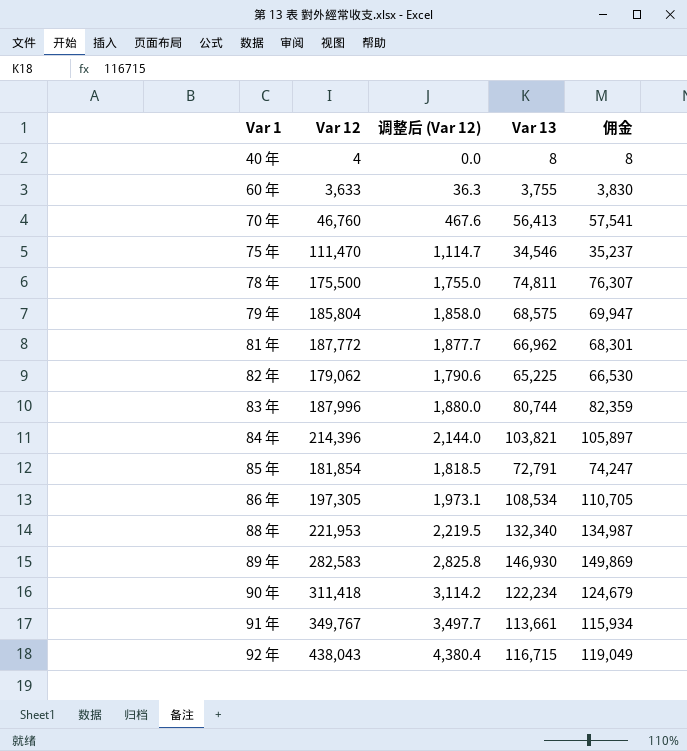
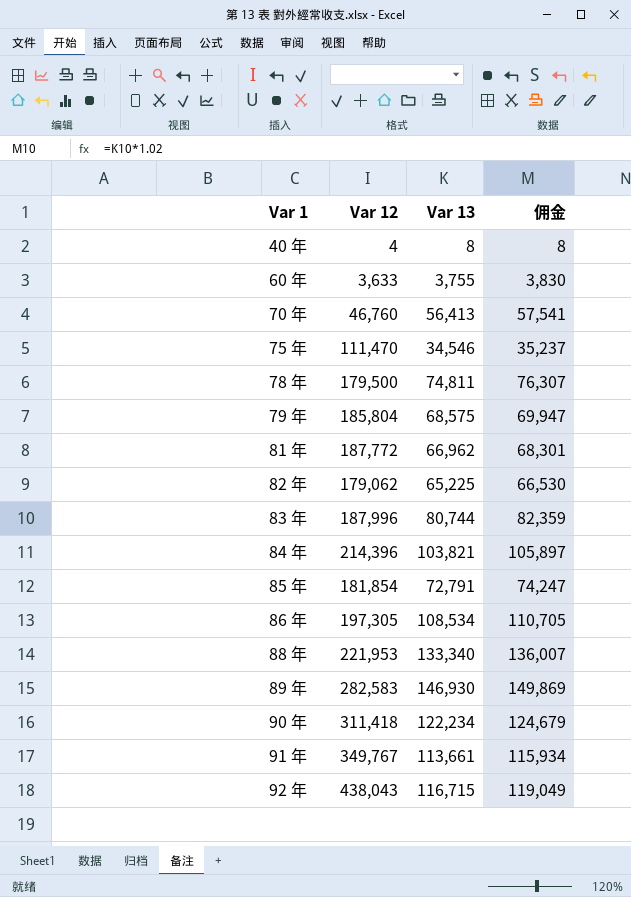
column 调整后 (Var 12) | formula: [Var 12] * 0.01 -> none
78 年 | Var 12: 175,500 -> 179,500
88 年 | Var 13: 132,340 -> 133,340
88 年 | 佣金: 134,987 -> 136,007

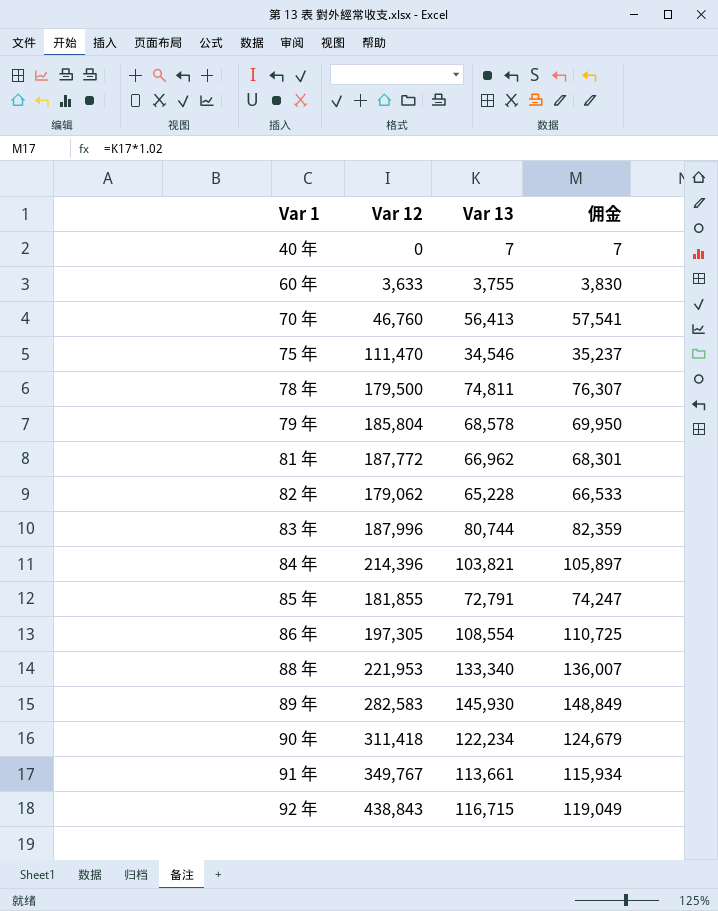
40 年 | Var 12: 4 -> 0
40 年 | Var 13: 8 -> 7
40 年 | 佣金: 8 -> 7
79 年 | Var 13: 68,575 -> 68,578
79 年 | 佣金: 69,947 -> 69,950
82 年 | Var 13: 65,225 -> 65,228
82 年 | 佣金: 66,530 -> 66,533
85 年 | Var 12: 181,854 -> 181,855
86 年 | Var 13: 108,534 -> 108,554
86 年 | 佣金: 110,705 -> 110,725
89 年 | Var 13: 146,930 -> 145,930
89 年 | 佣金: 149,869 -> 148,849
92 年 | Var 12: 438,043 -> 438,843

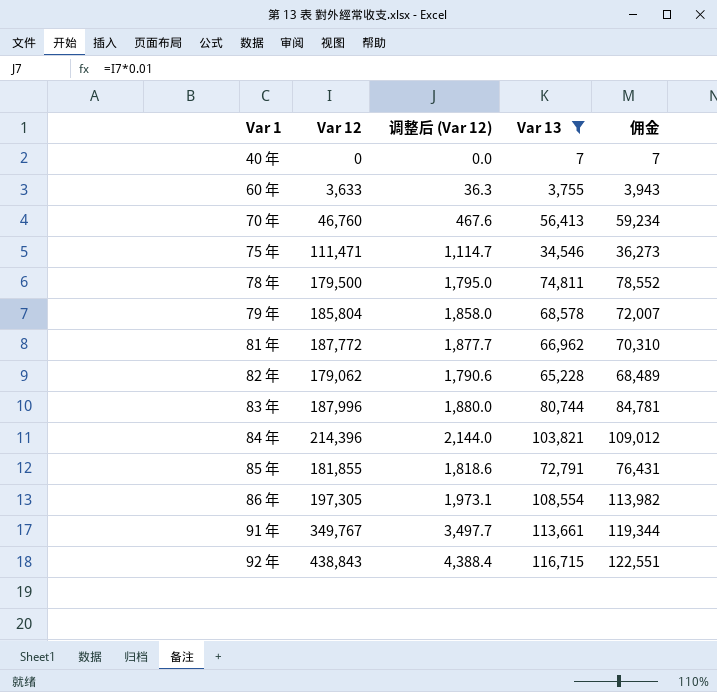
filter: none -> Var 13 <= 116,715
column 调整后 (Var 12) | formula: none -> [Var 12] * 0.01
column 佣金 | formula: [Var 13] * 1.02 -> [Var 13] * 1.05
75 年 | Var 12: 111,470 -> 111,471

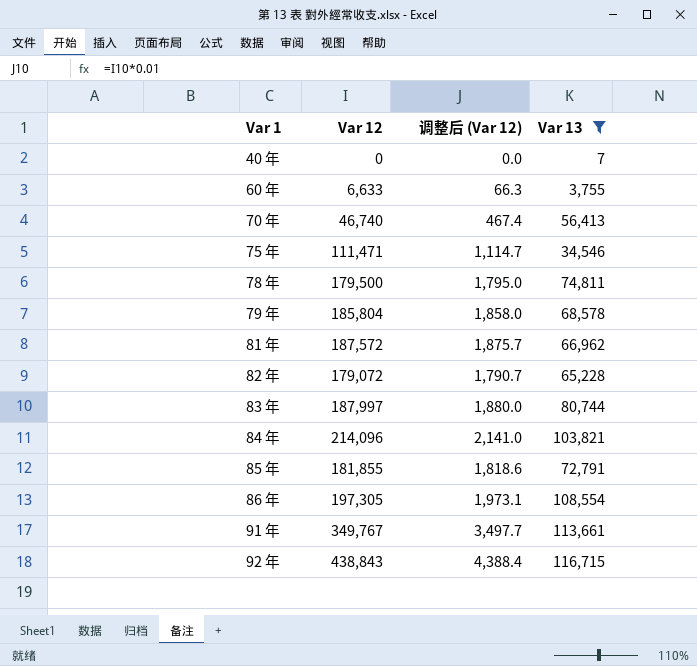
column 佣金 | formula: [Var 13] * 1.05 -> none
60 年 | Var 12: 3,633 -> 6,633
60 年 | 调整后 (Var 12): 36.3 -> 66.3
70 年 | Var 12: 46,760 -> 46,740
70 年 | 调整后 (Var 12): 467.6 -> 467.4
81 年 | Var 12: 187,772 -> 187,572
81 年 | 调整后 (Var 12): 1,877.7 -> 1,875.7
82 年 | Var 12: 179,062 -> 179,072
82 年 | 调整后 (Var 12): 1,790.6 -> 1,790.7
83 年 | Var 12: 187,996 -> 187,997
84 年 | Var 12: 214,396 -> 214,096
84 年 | 调整后 (Var 12): 2,144.0 -> 2,141.0

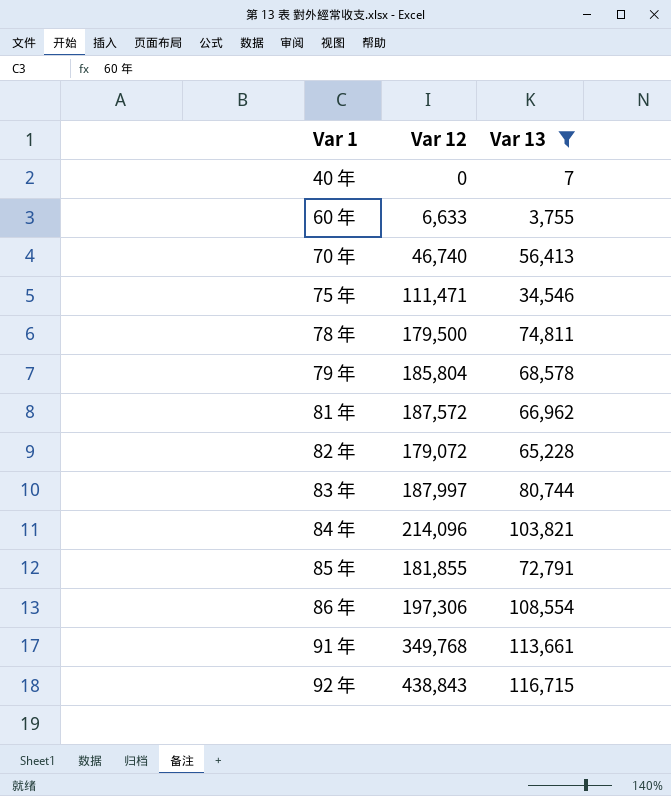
column 调整后 (Var 12) | formula: [Var 12] * 0.01 -> none
86 年 | Var 12: 197,305 -> 197,306
91 年 | Var 12: 349,767 -> 349,768

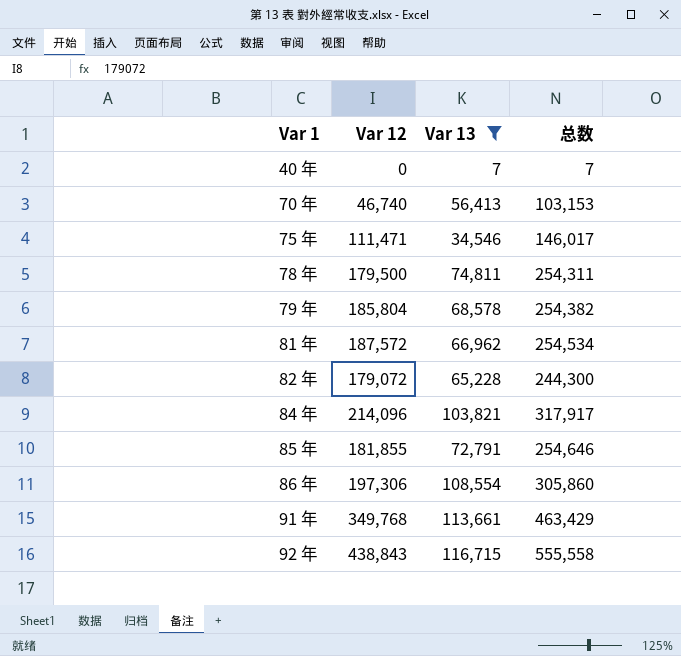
column 总数 | formula: none -> [Var 12] + [Var 13]
row 60 年: 6,633 | 3,755 -> none
row 83 年: 187,997 | 80,744 -> none

